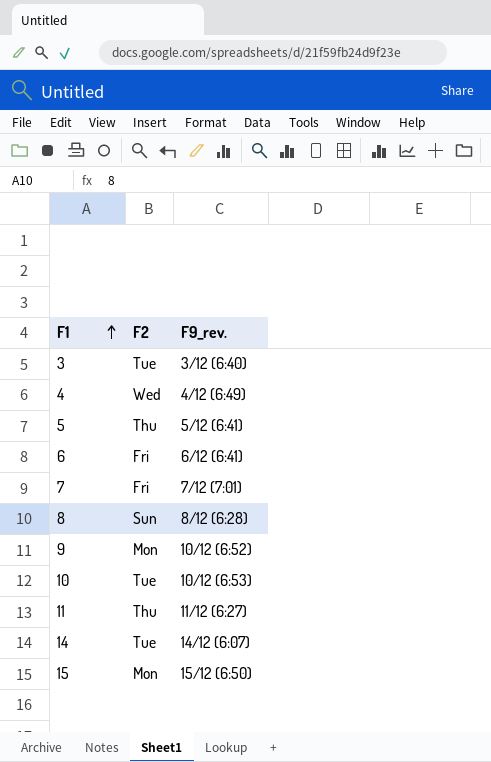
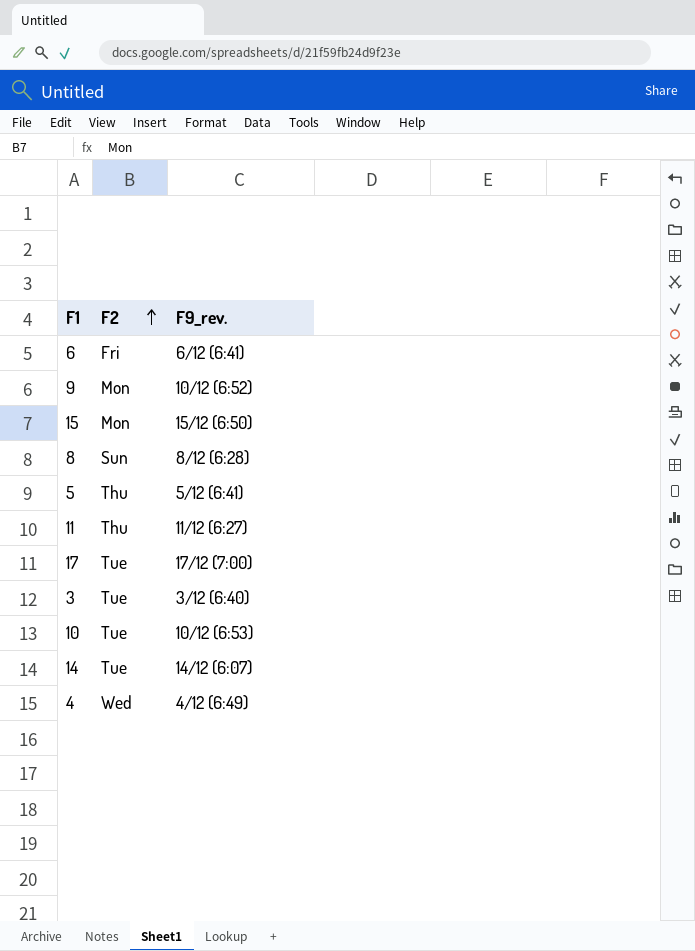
row order: F1 ascending -> F2 ascending
row 7: Fri | 7/12 (7:01) -> none
row 17: none -> Tue | 17/12 (7:00)

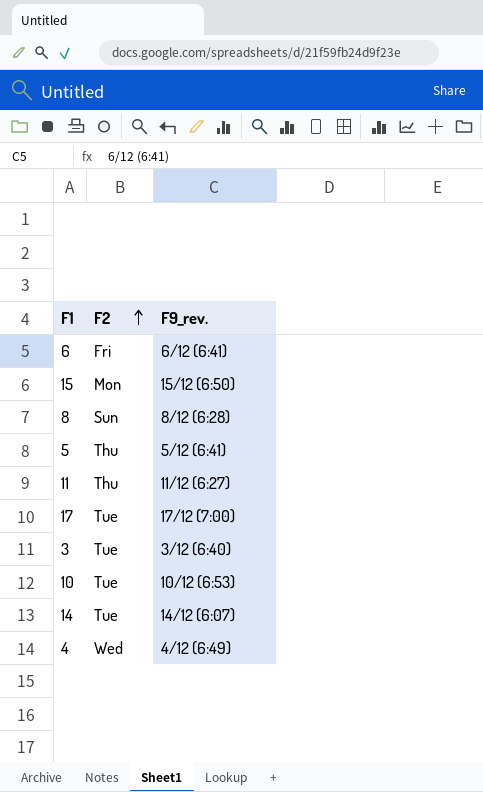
row 9: Mon | 10/12 (6:52) -> none

